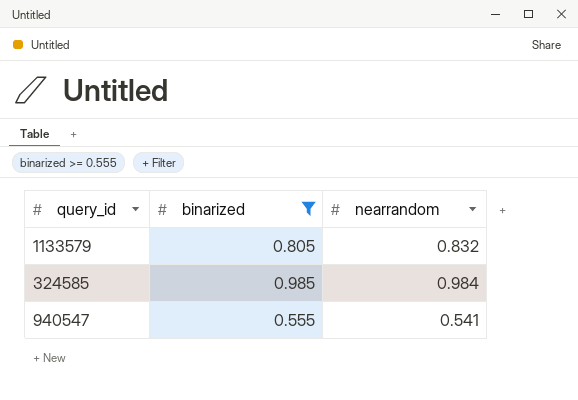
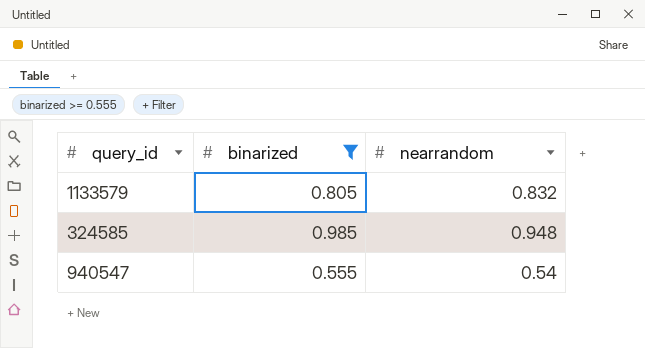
324585 | nearrandom: 0.984 -> 0.948
940547 | nearrandom: 0.541 -> 0.54

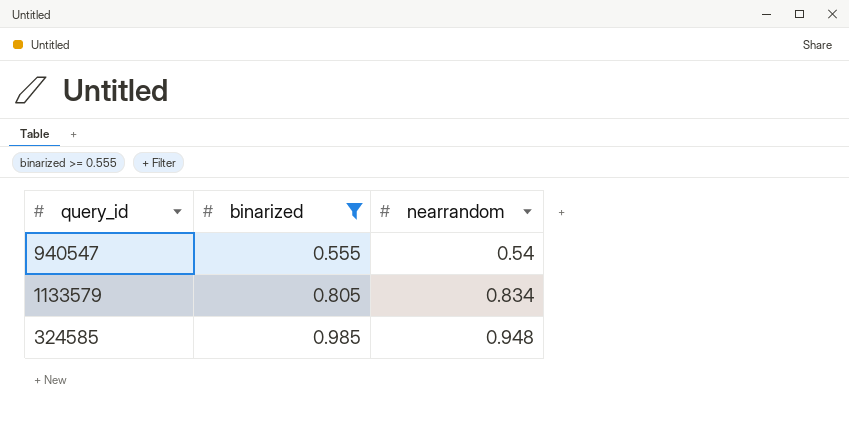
row order: none -> binarized ascending
1133579 | nearrandom: 0.832 -> 0.834

